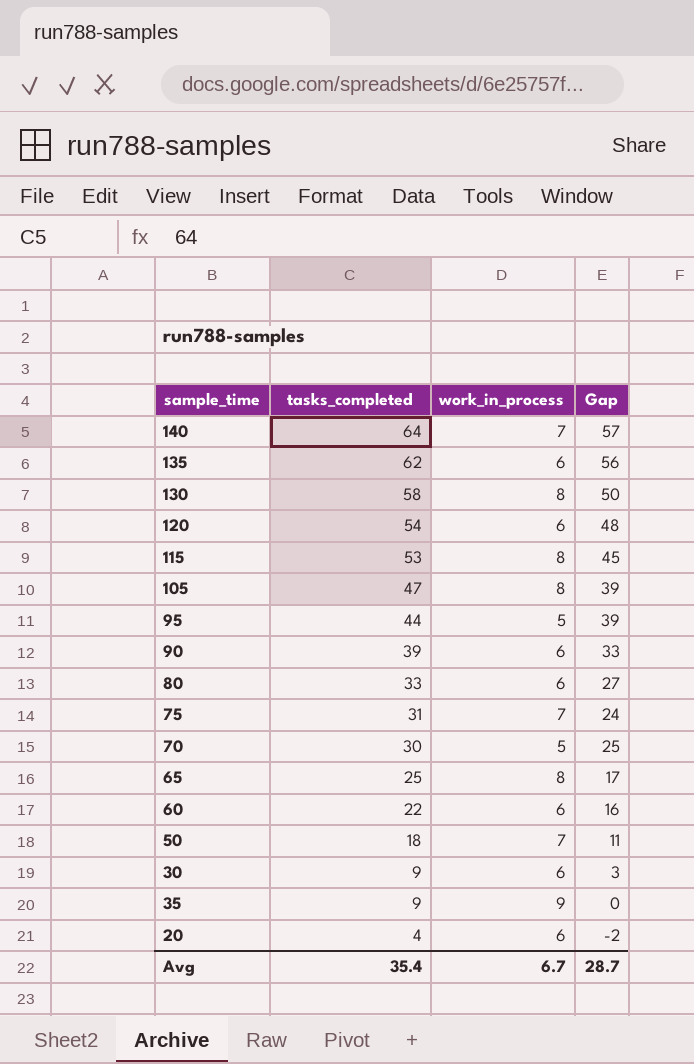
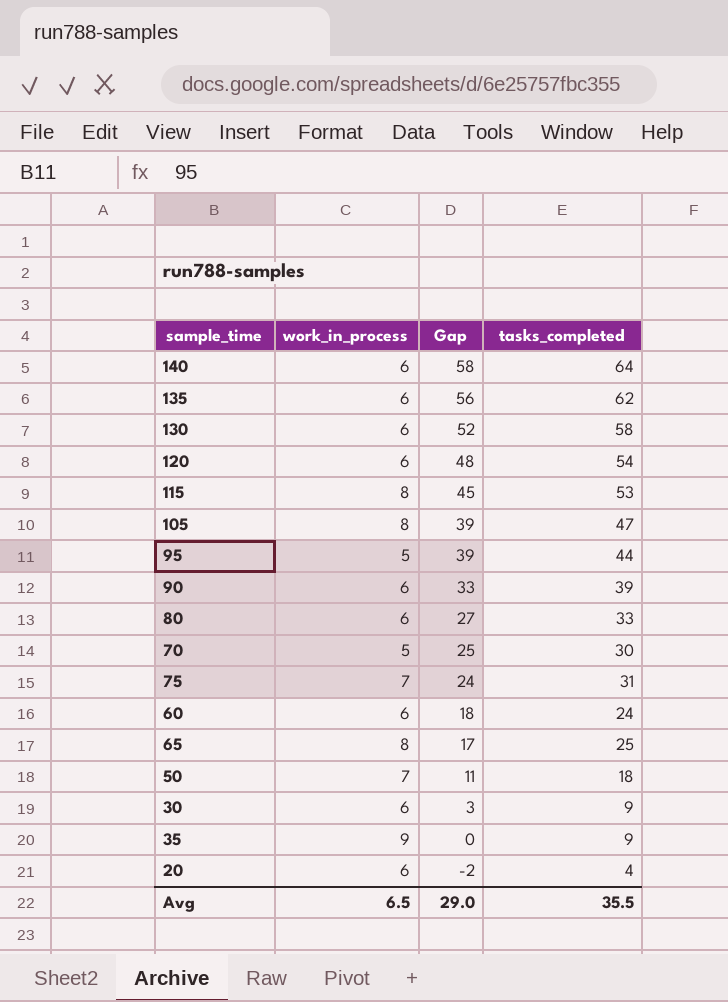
row order: tasks_completed descending -> Gap descending
column tasks_completed | position: 2 -> 4
140 | work_in_process: 7 -> 6
140 | Gap: 57 -> 58
130 | work_in_process: 8 -> 6
130 | Gap: 50 -> 52
60 | Gap: 16 -> 18
60 | tasks_completed: 22 -> 24
Avg | work_in_process: 6.7 -> 6.5
Avg | Gap: 28.7 -> 29.0
Avg | tasks_completed: 35.4 -> 35.5

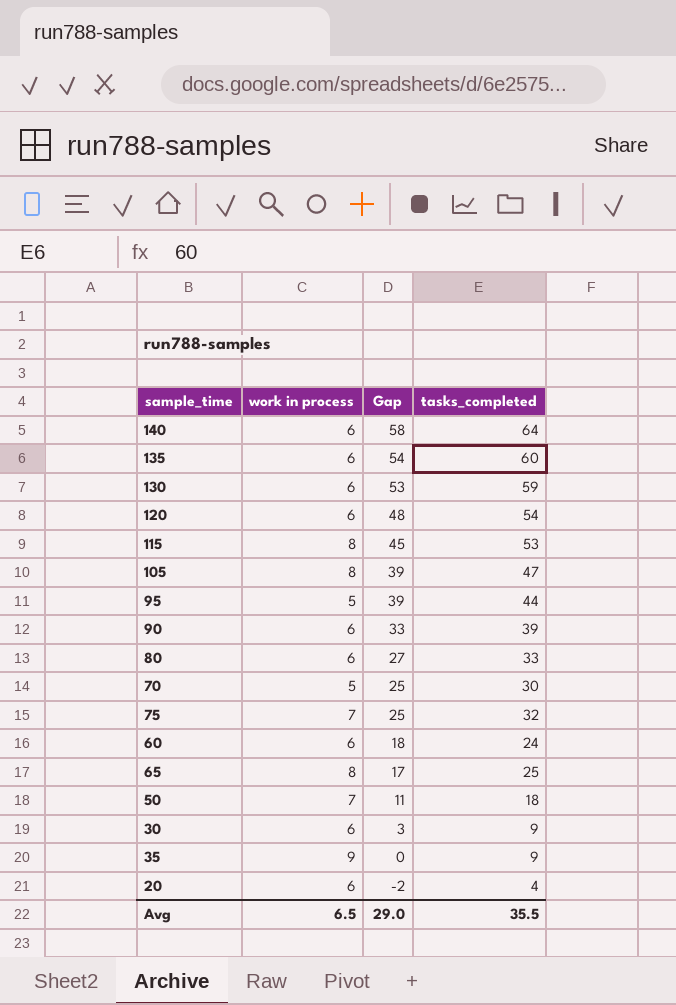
column name: work_in_process -> work in process
135 | Gap: 56 -> 54
135 | tasks_completed: 62 -> 60
130 | Gap: 52 -> 53
130 | tasks_completed: 58 -> 59
75 | Gap: 24 -> 25
75 | tasks_completed: 31 -> 32

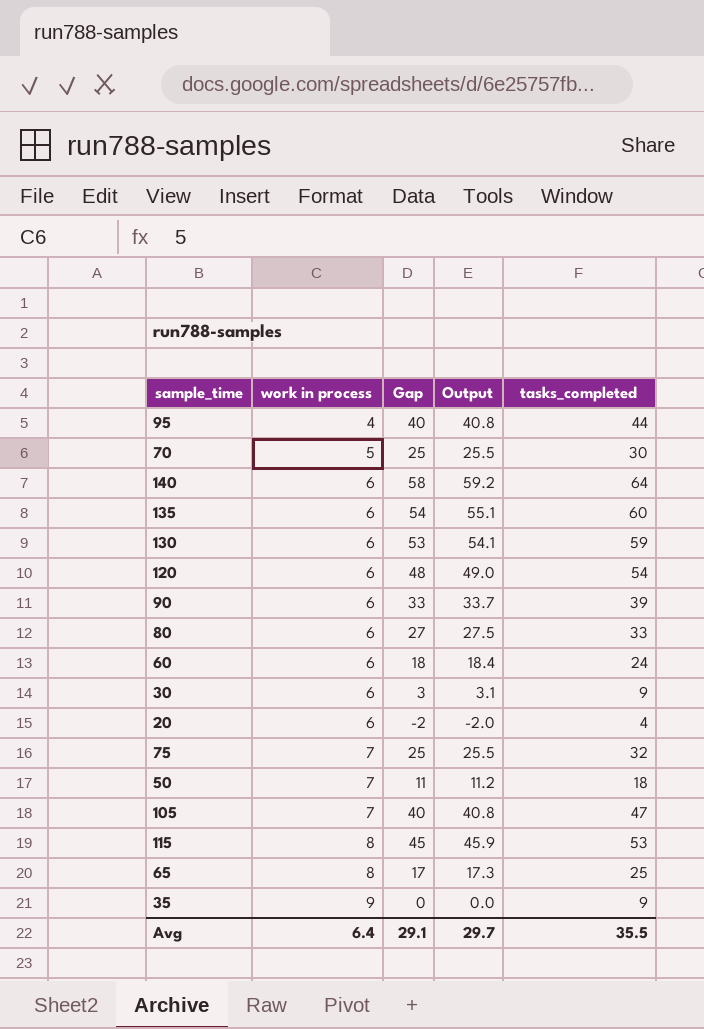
row order: Gap descending -> work in process ascending
column Output | formula: none -> [Gap] * 1.02
95 | work in process: 5 -> 4
95 | Gap: 39 -> 40
105 | work in process: 8 -> 7
105 | Gap: 39 -> 40
Avg | work in process: 6.5 -> 6.4
Avg | Gap: 29.0 -> 29.1

